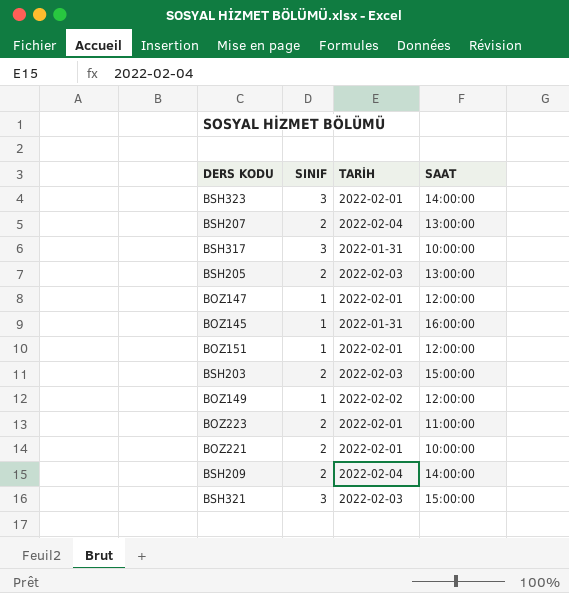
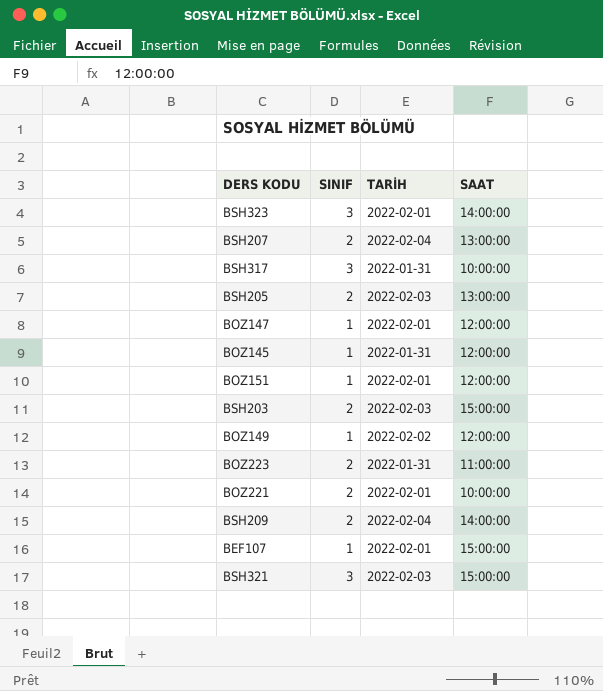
BOZ145 | SAAT: 16:00:00 -> 12:00:00
BOZ223 | TARİH: 2022-02-01 -> 2022-01-31
row BEF107: none -> 1 | 2022-02-01 | 15:00:00

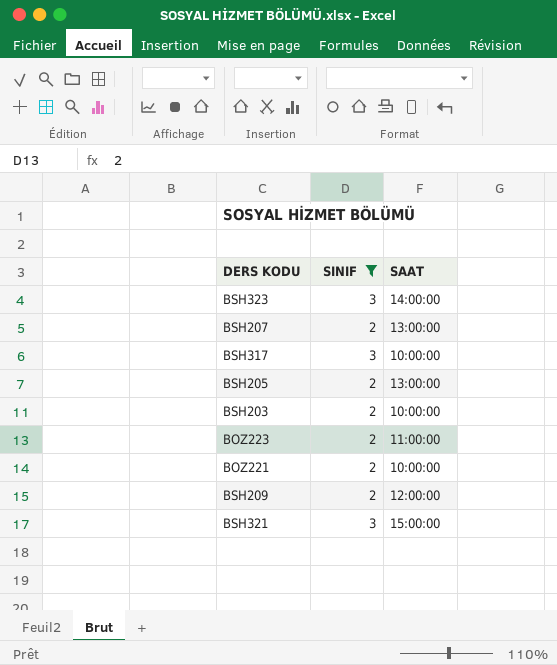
filter: none -> SINIF != 1
column TARİH | position: 3 -> none
BSH203 | SAAT: 15:00:00 -> 10:00:00
BSH209 | SAAT: 14:00:00 -> 12:00:00

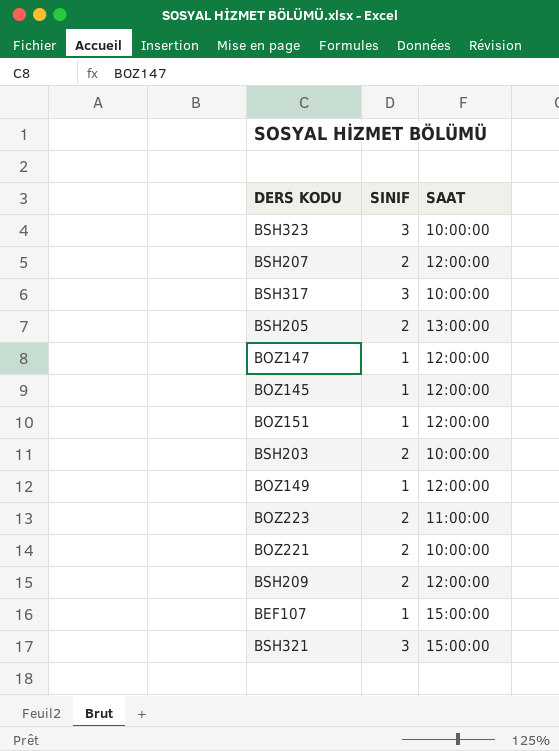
filter: SINIF != 1 -> none
BSH323 | SAAT: 14:00:00 -> 10:00:00
BSH207 | SAAT: 13:00:00 -> 12:00:00

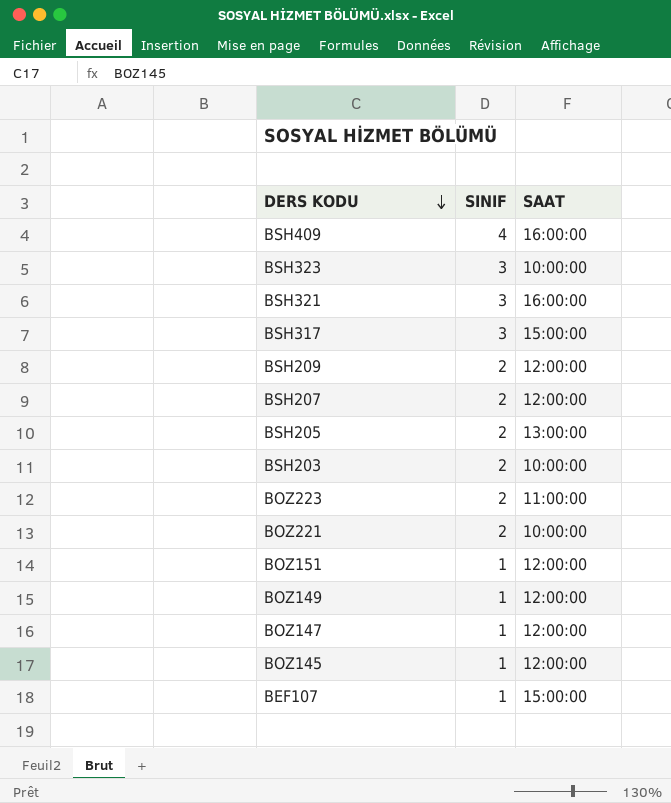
row order: none -> DERS KODU descending
row BSH409: none -> 4 | 16:00:00
BSH321 | SAAT: 15:00:00 -> 16:00:00
BSH317 | SAAT: 10:00:00 -> 15:00:00

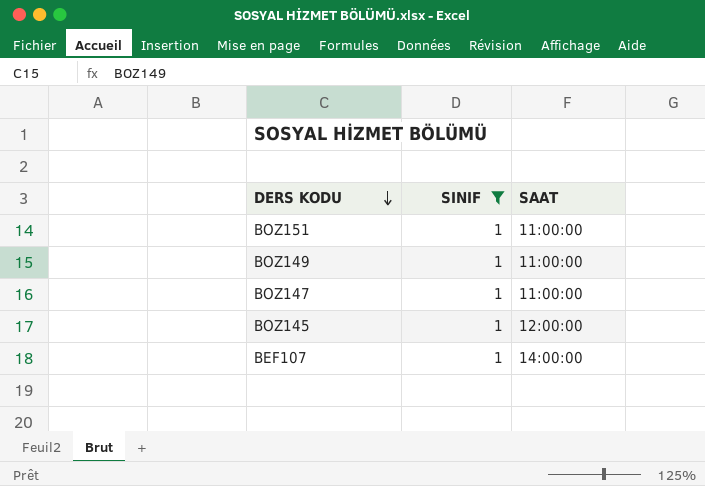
filter: none -> SINIF = 1
BOZ151 | SAAT: 12:00:00 -> 11:00:00
BOZ149 | SAAT: 12:00:00 -> 11:00:00
BOZ147 | SAAT: 12:00:00 -> 11:00:00
BEF107 | SAAT: 15:00:00 -> 14:00:00

